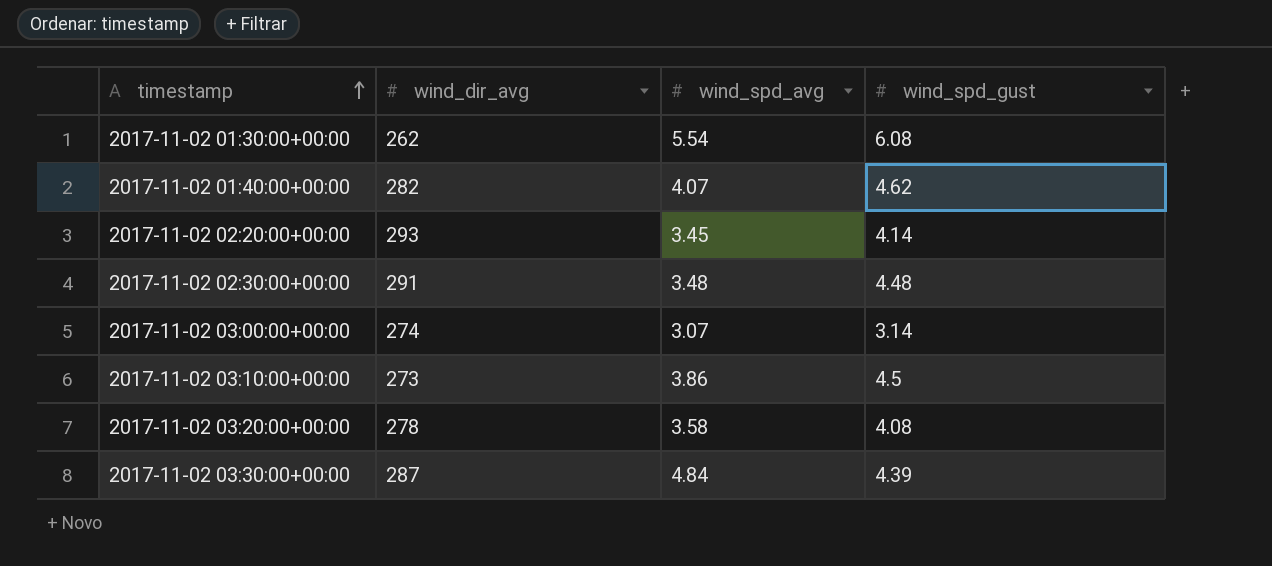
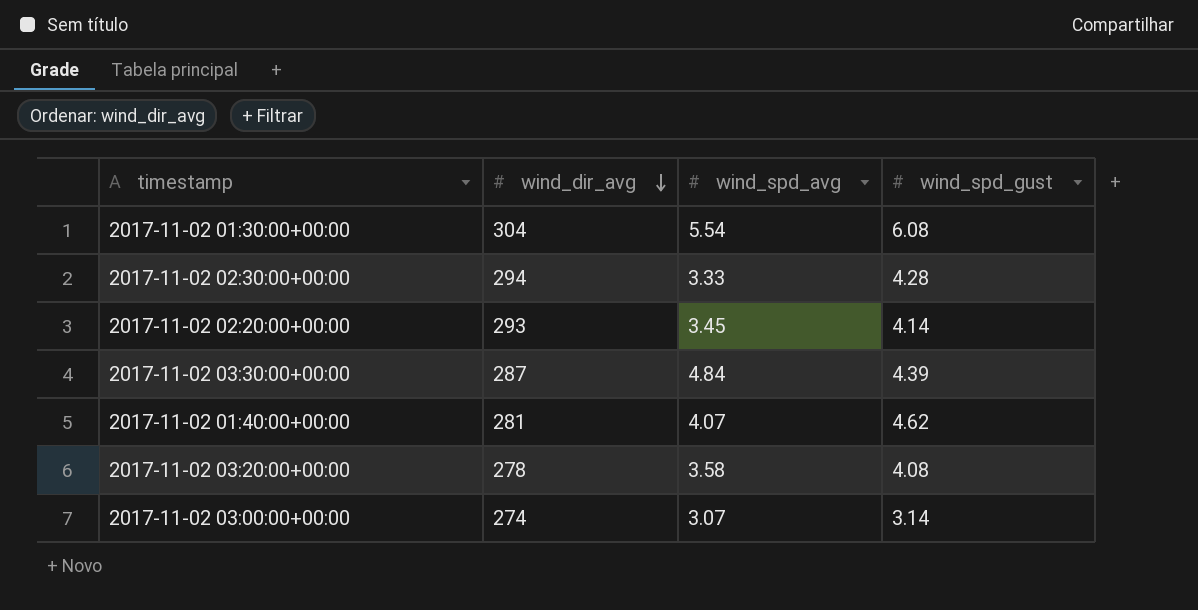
row order: timestamp ascending -> wind_dir_avg descending
row 2017-11-02 03:10:00+00:00: 273 | 3.86 | 4.5 -> none
2017-11-02 01:30:00+00:00 | wind_dir_avg: 262 -> 304
2017-11-02 02:30:00+00:00 | wind_dir_avg: 291 -> 294
2017-11-02 02:30:00+00:00 | wind_spd_avg: 3.48 -> 3.33
2017-11-02 02:30:00+00:00 | wind_spd_gust: 4.48 -> 4.28
2017-11-02 01:40:00+00:00 | wind_dir_avg: 282 -> 281

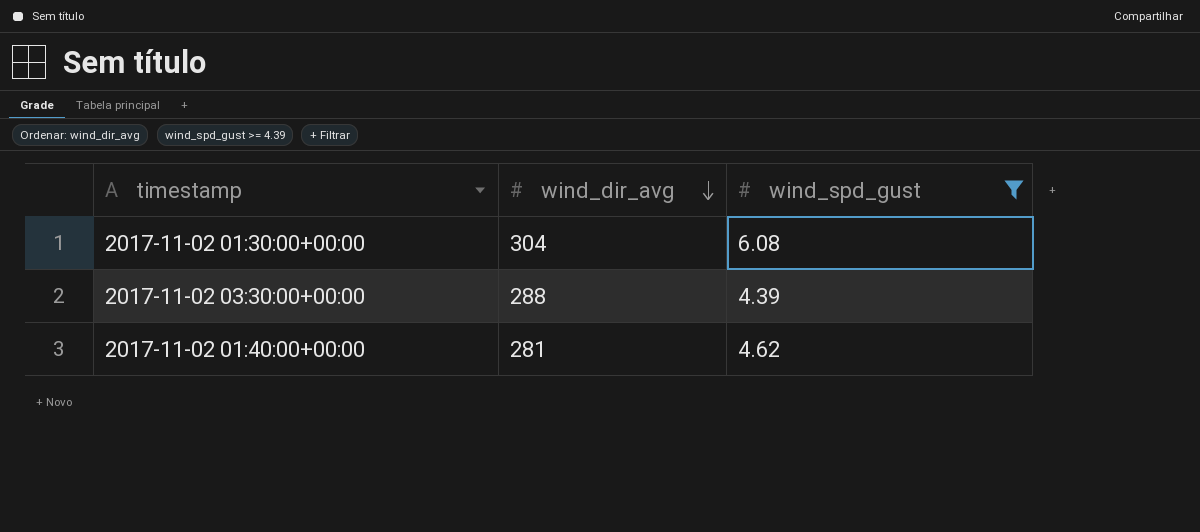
filter: none -> wind_spd_gust >= 4.39
column wind_spd_avg | position: 3 -> none
2017-11-02 03:30:00+00:00 | wind_dir_avg: 287 -> 288

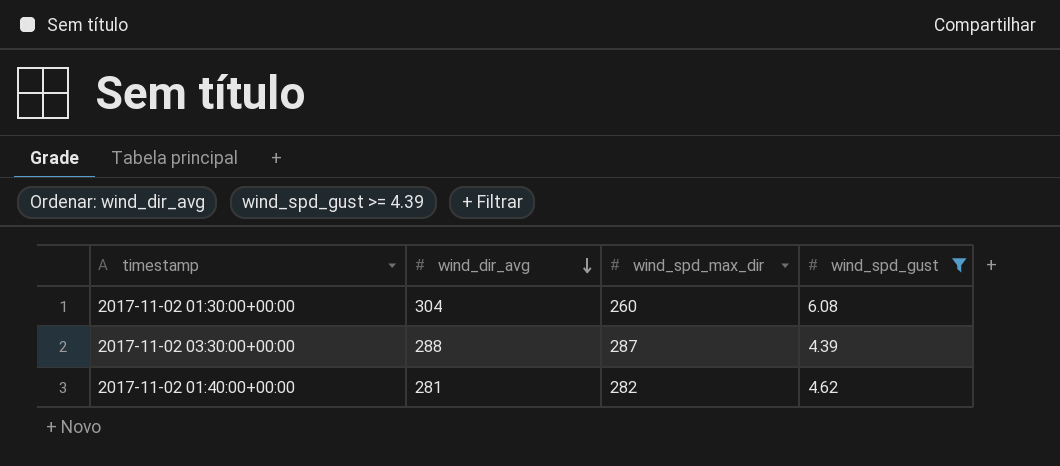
column wind_spd_max_dir | position: none -> 3

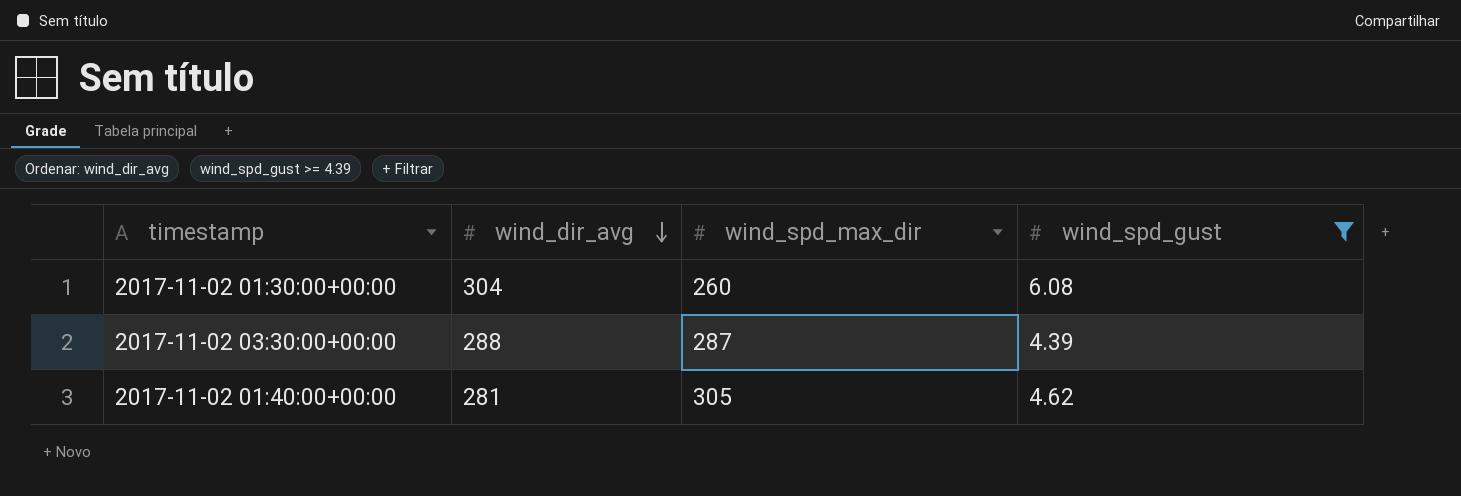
2017-11-02 01:40:00+00:00 | wind_spd_max_dir: 282 -> 305

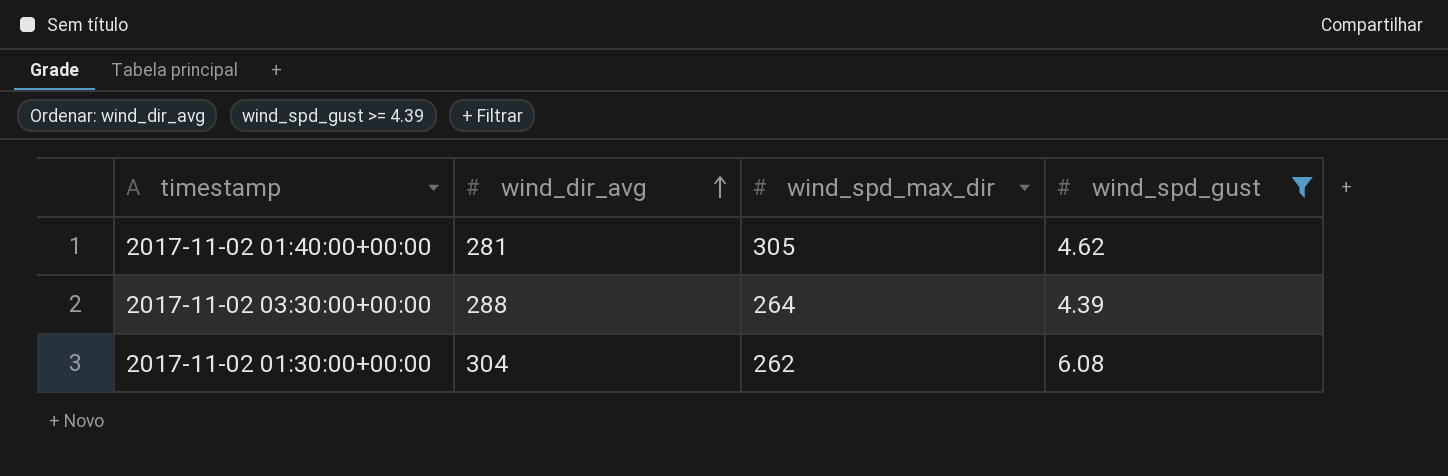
row order: wind_dir_avg descending -> wind_dir_avg ascending
2017-11-02 03:30:00+00:00 | wind_spd_max_dir: 287 -> 264
2017-11-02 01:30:00+00:00 | wind_spd_max_dir: 260 -> 262

